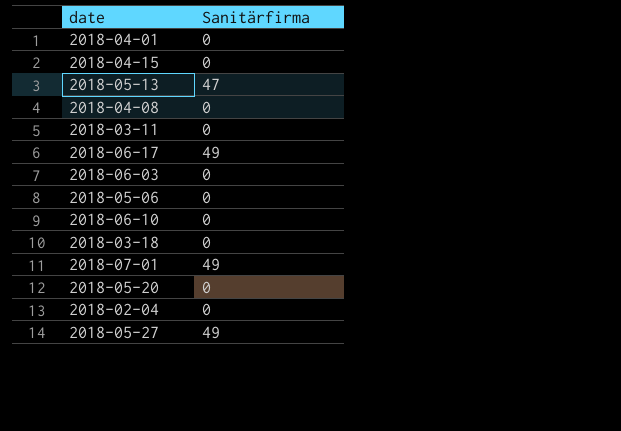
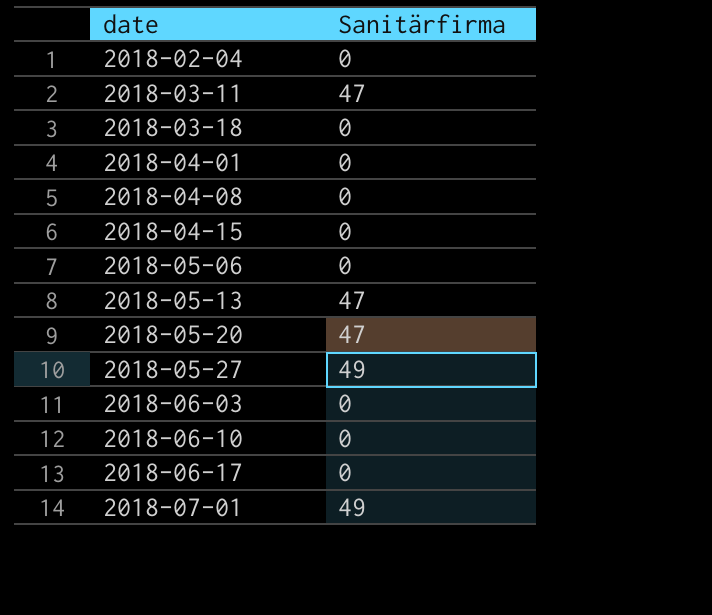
row order: none -> date ascending
2018-03-11 | Sanitärfirma: 0 -> 47
2018-05-20 | Sanitärfirma: 0 -> 47
2018-06-17 | Sanitärfirma: 49 -> 0

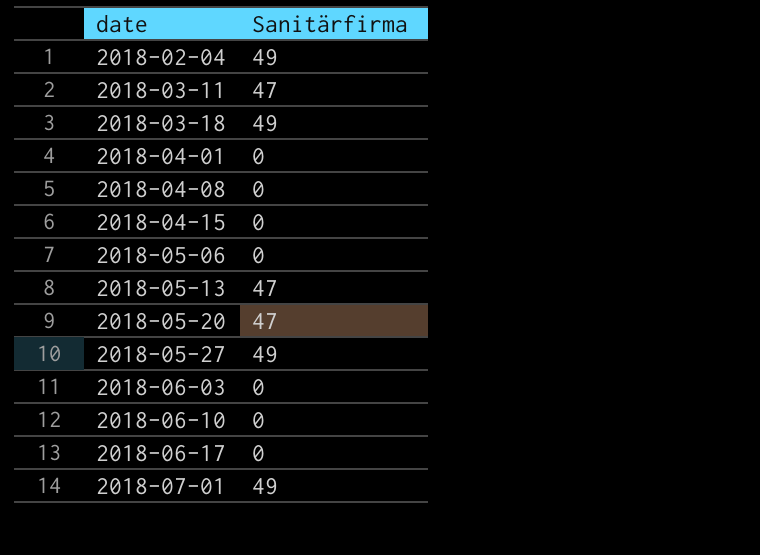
2018-02-04 | Sanitärfirma: 0 -> 49
2018-03-18 | Sanitärfirma: 0 -> 49

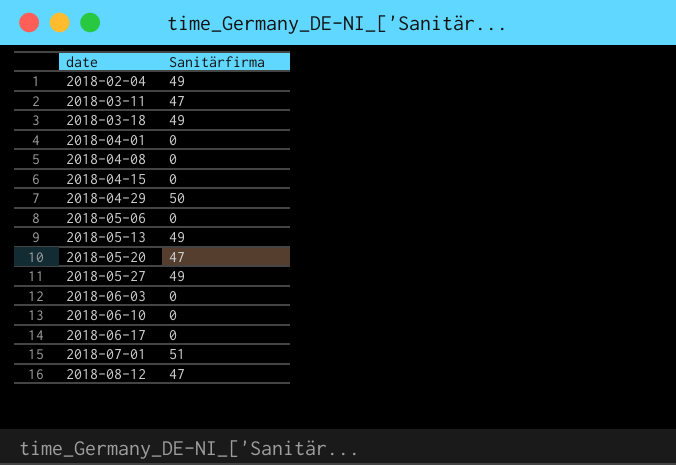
row 2018-04-29: none -> 50
2018-05-13 | Sanitärfirma: 47 -> 49
2018-07-01 | Sanitärfirma: 49 -> 51
row 2018-08-12: none -> 47

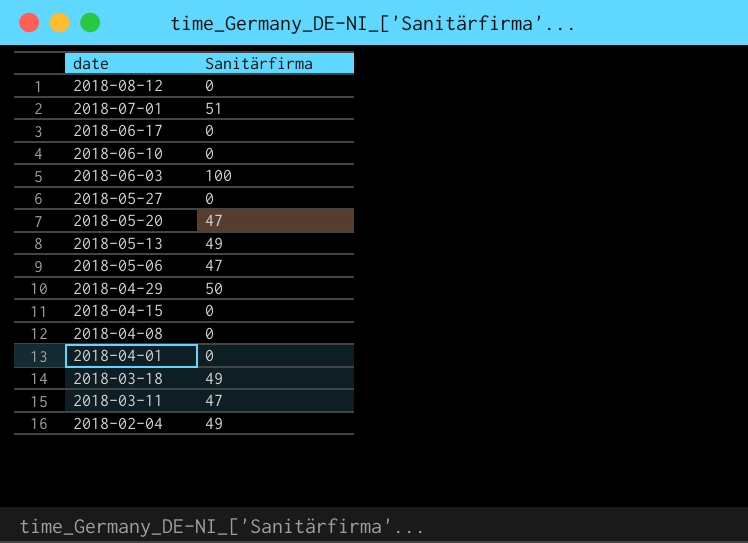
row order: date ascending -> date descending
2018-08-12 | Sanitärfirma: 47 -> 0
2018-06-03 | Sanitärfirma: 0 -> 100
2018-05-27 | Sanitärfirma: 49 -> 0
2018-05-06 | Sanitärfirma: 0 -> 47

